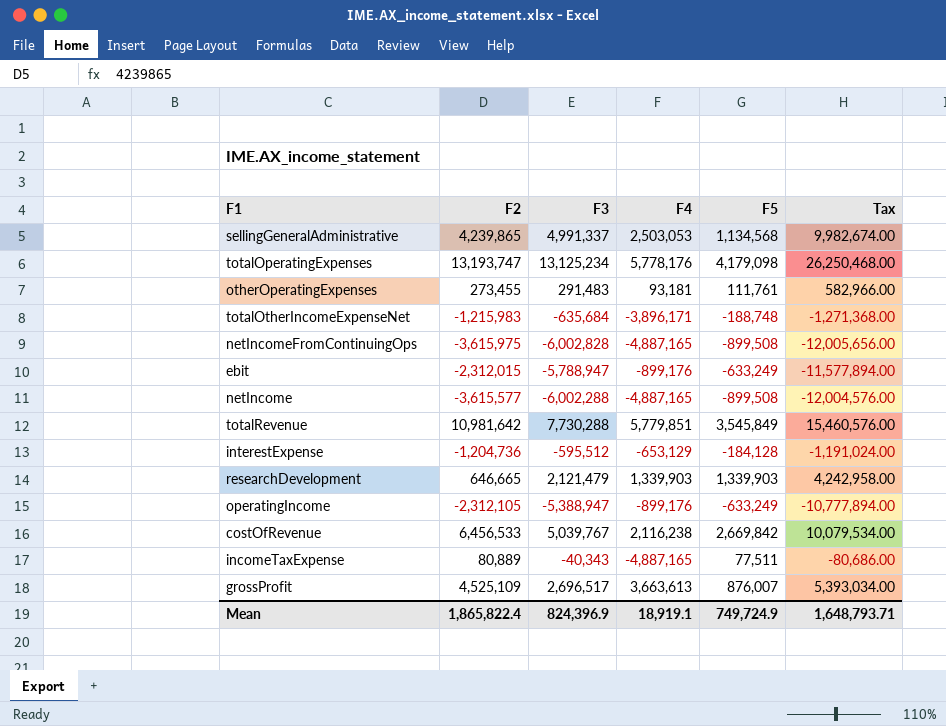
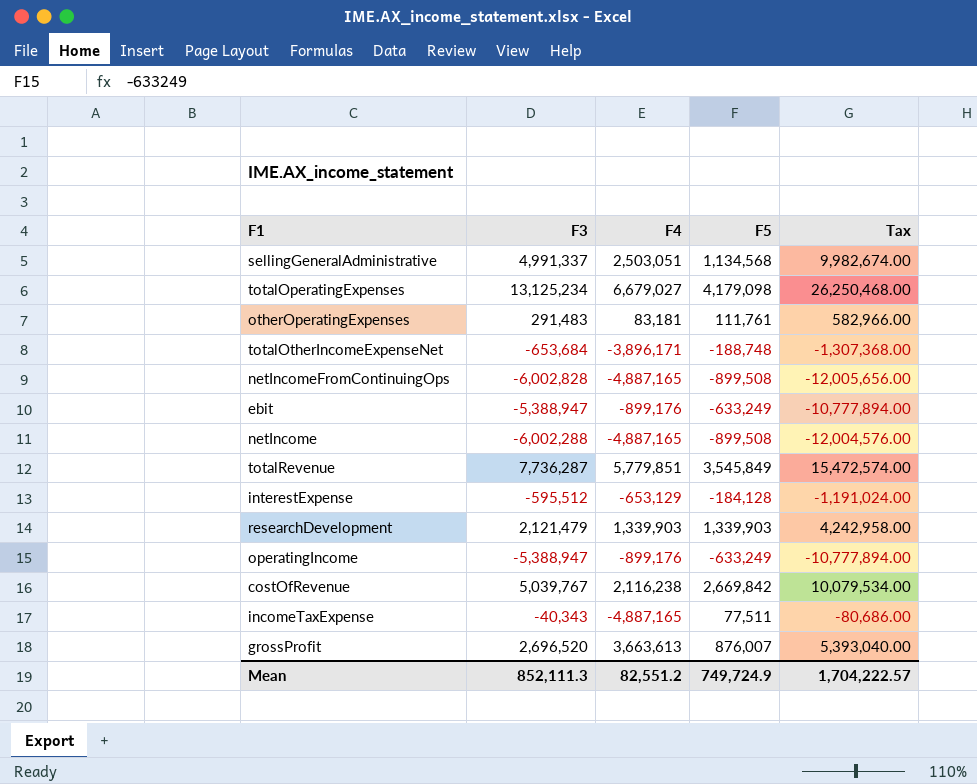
column F2 | position: 2 -> none
sellingGeneralAdministrative | F4: 2,503,053 -> 2,503,051
totalOperatingExpenses | F4: 5,778,176 -> 6,679,027
otherOperatingExpenses | F4: 93,181 -> 83,181
totalOtherIncomeExpenseNet | F3: -635,684 -> -653,684
totalOtherIncomeExpenseNet | Tax: -1,271,368.00 -> -1,307,368.00
ebit | F3: -5,788,947 -> -5,388,947
ebit | Tax: -11,577,894.00 -> -10,777,894.00
totalRevenue | F3: 7,730,288 -> 7,736,287
totalRevenue | Tax: 15,460,576.00 -> 15,472,574.00
grossProfit | F3: 2,696,517 -> 2,696,520
grossProfit | Tax: 5,393,034.00 -> 5,393,040.00
Mean | F3: 824,396.9 -> 852,111.3
Mean | F4: 18,919.1 -> 82,551.2
Mean | Tax: 1,648,793.71 -> 1,704,222.57

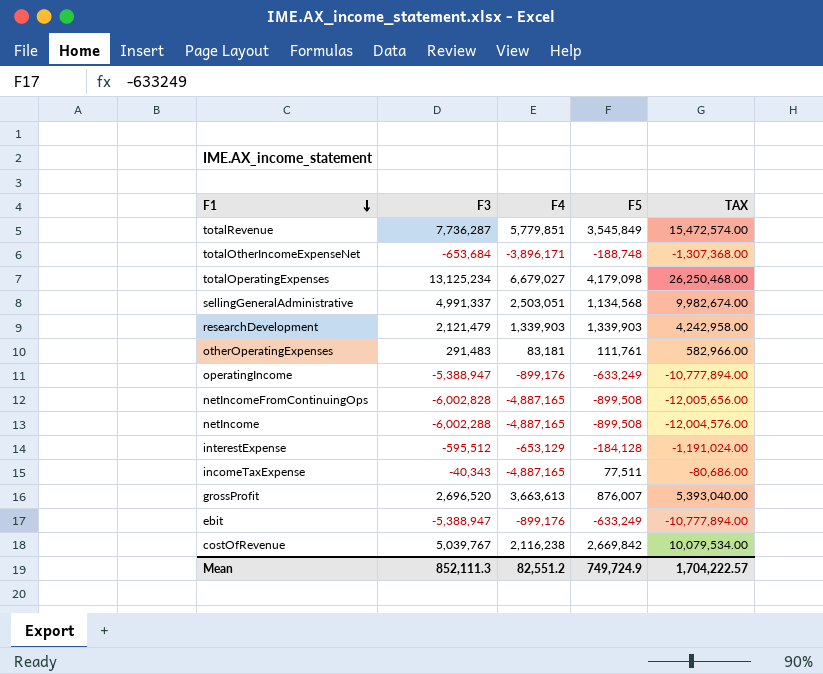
row order: none -> F1 descending
column name: Tax -> TAX

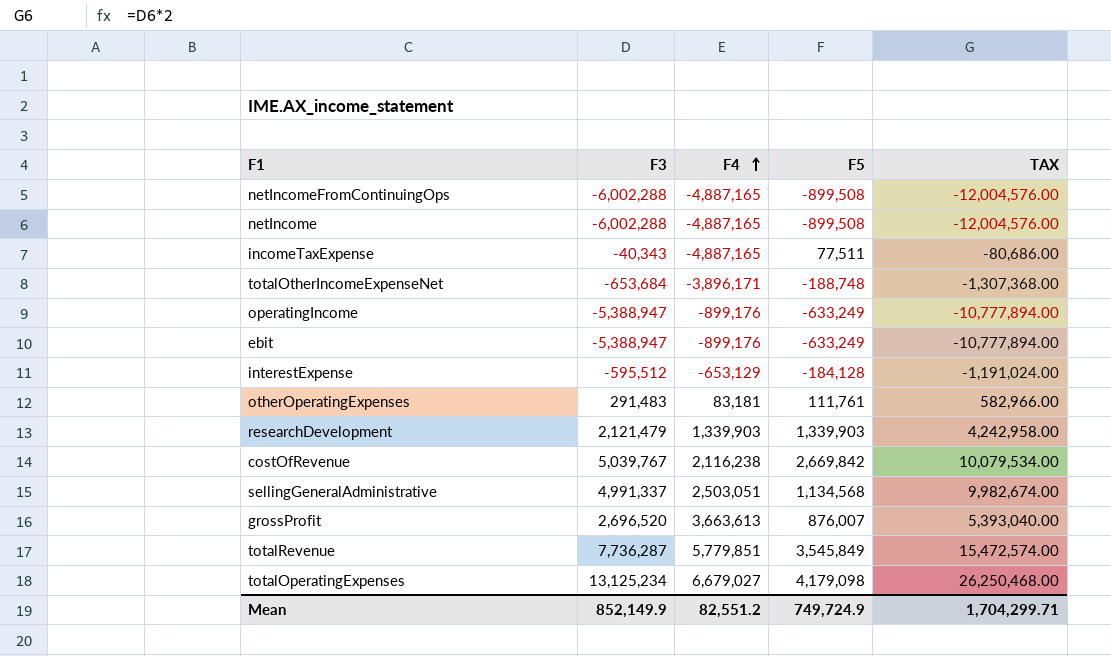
row order: F1 descending -> F4 ascending
netIncomeFromContinuingOps | F3: -6,002,828 -> -6,002,288
netIncomeFromContinuingOps | TAX: -12,005,656.00 -> -12,004,576.00
Mean | F3: 852,111.3 -> 852,149.9
Mean | TAX: 1,704,222.57 -> 1,704,299.71

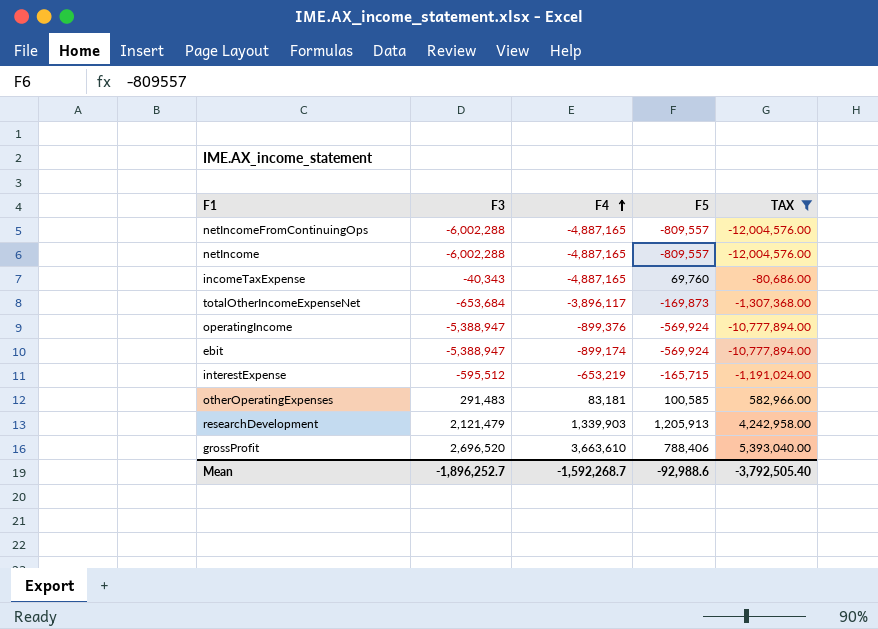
filter: none -> TAX <= 5,393,040.00
netIncomeFromContinuingOps | F5: -899,508 -> -809,557
netIncome | F5: -899,508 -> -809,557
incomeTaxExpense | F5: 77,511 -> 69,760
totalOtherIncomeExpenseNet | F4: -3,896,171 -> -3,896,117
totalOtherIncomeExpenseNet | F5: -188,748 -> -169,873
operatingIncome | F4: -899,176 -> -899,376
operatingIncome | F5: -633,249 -> -569,924
ebit | F4: -899,176 -> -899,174
ebit | F5: -633,249 -> -569,924
interestExpense | F4: -653,129 -> -653,219
interestExpense | F5: -184,128 -> -165,715
otherOperatingExpenses | F5: 111,761 -> 100,585
researchDevelopment | F5: 1,339,903 -> 1,205,913
grossProfit | F4: 3,663,613 -> 3,663,610
grossProfit | F5: 876,007 -> 788,406
Mean | F3: 852,149.9 -> -1,896,252.7
Mean | F4: 82,551.2 -> -1,592,268.7
Mean | F5: 749,724.9 -> -92,988.6
Mean | TAX: 1,704,299.71 -> -3,792,505.40

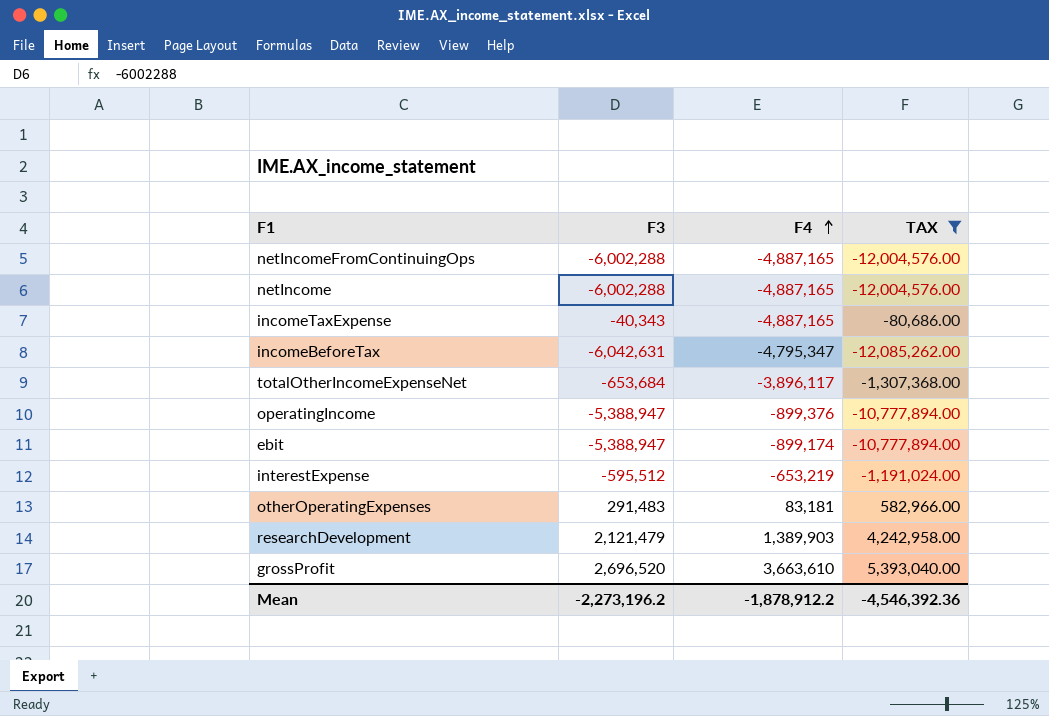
column F5 | position: 4 -> none
row incomeBeforeTax: none -> -6,042,631 | -4,795,347 | -12,085,262.00
researchDevelopment | F4: 1,339,903 -> 1,389,903
Mean | F3: -1,896,252.7 -> -2,273,196.2
Mean | F4: -1,592,268.7 -> -1,878,912.2
Mean | TAX: -3,792,505.40 -> -4,546,392.36

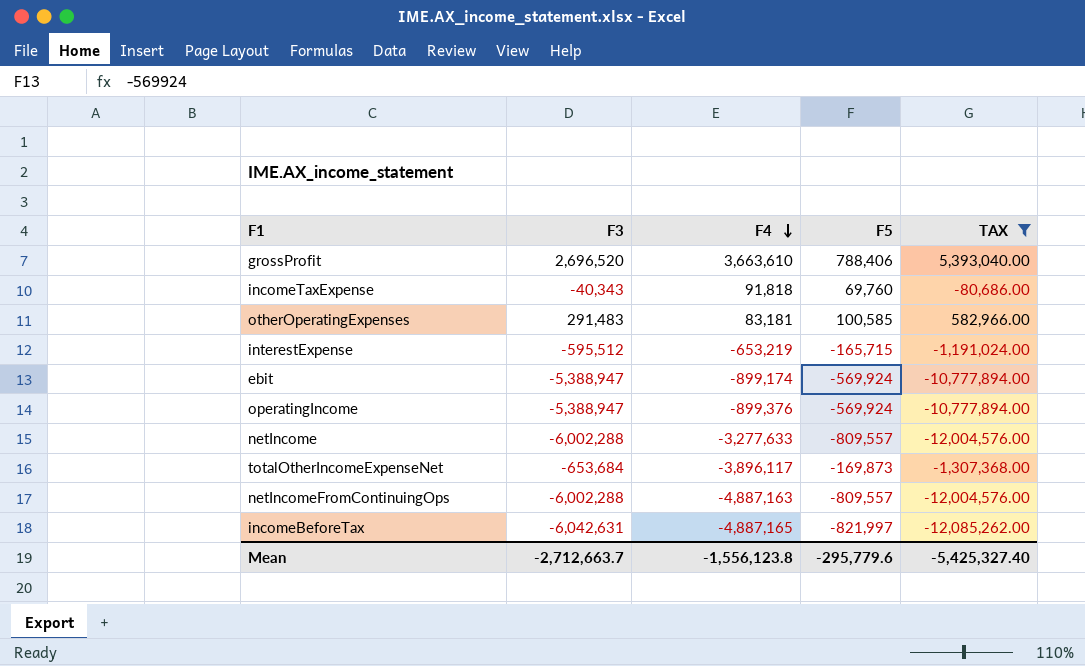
row order: F4 ascending -> F4 descending
column F5 | position: none -> 4
row researchDevelopment: 2,121,479 | 1,389,903 | 4,242,958.00 -> none
incomeTaxExpense | F4: -4,887,165 -> 91,818
netIncome | F4: -4,887,165 -> -3,277,633
netIncomeFromContinuingOps | F4: -4,887,165 -> -4,887,163
incomeBeforeTax | F4: -4,795,347 -> -4,887,165
Mean | F3: -2,273,196.2 -> -2,712,663.7
Mean | F4: -1,878,912.2 -> -1,556,123.8
Mean | TAX: -4,546,392.36 -> -5,425,327.40

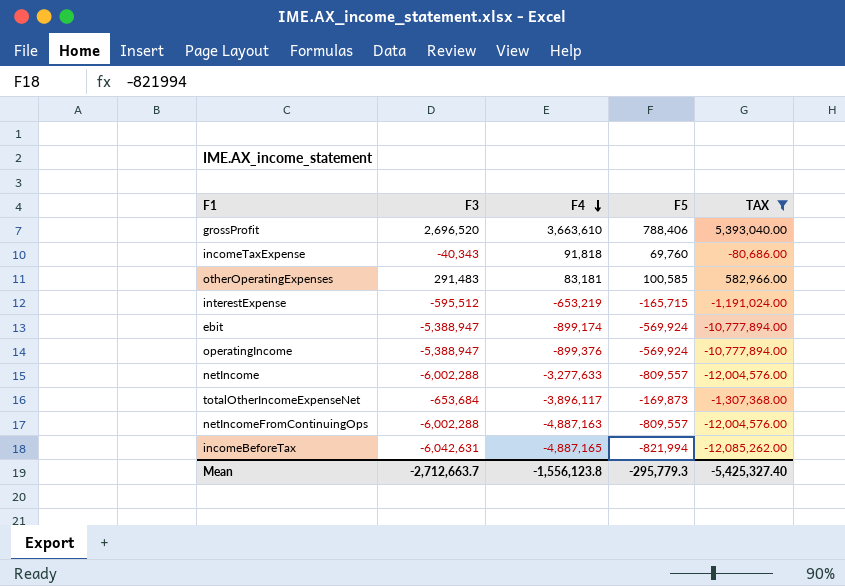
incomeBeforeTax | F5: -821,997 -> -821,994
Mean | F5: -295,779.6 -> -295,779.3

